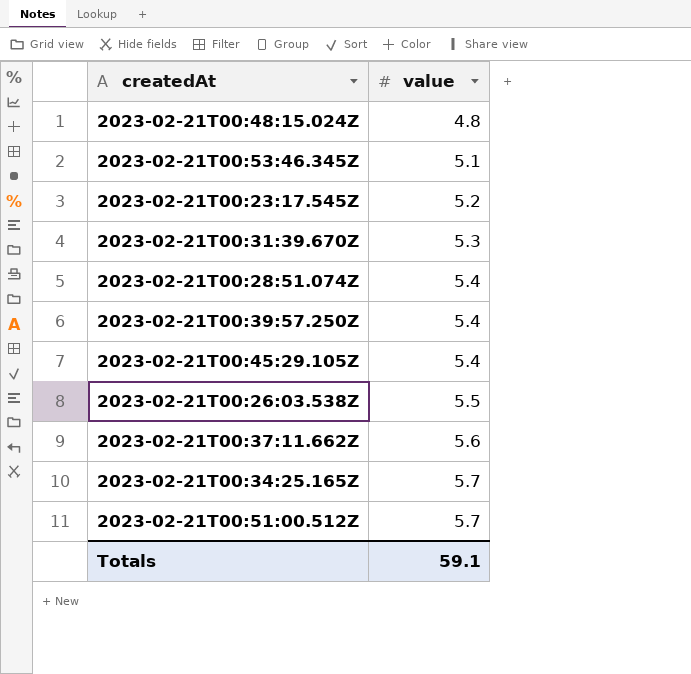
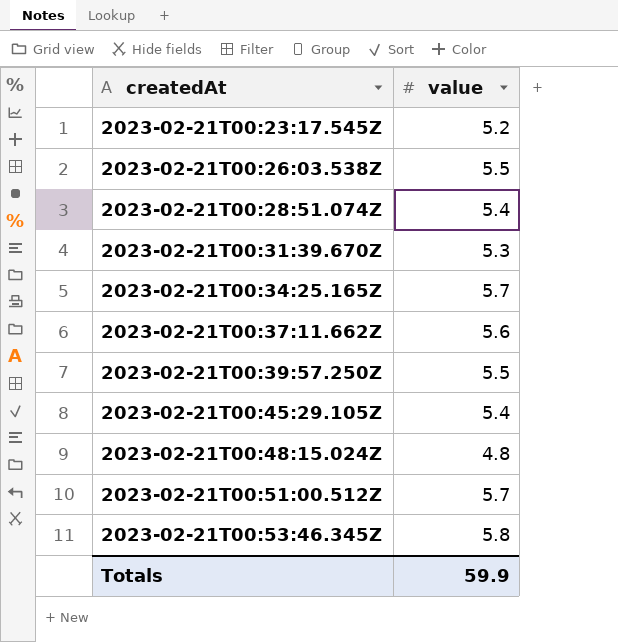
row order: value ascending -> createdAt ascending
2023-02-21T00:39:57.250Z | value: 5.4 -> 5.5
2023-02-21T00:53:46.345Z | value: 5.1 -> 5.8
Totals | value: 59.1 -> 59.9

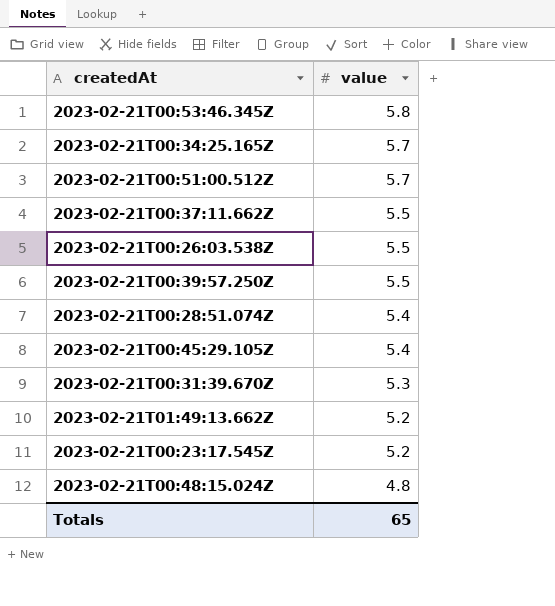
row order: createdAt ascending -> value descending
2023-02-21T00:37:11.662Z | value: 5.6 -> 5.5
row 2023-02-21T01:49:13.662Z: none -> 5.2
Totals | value: 59.9 -> 65

